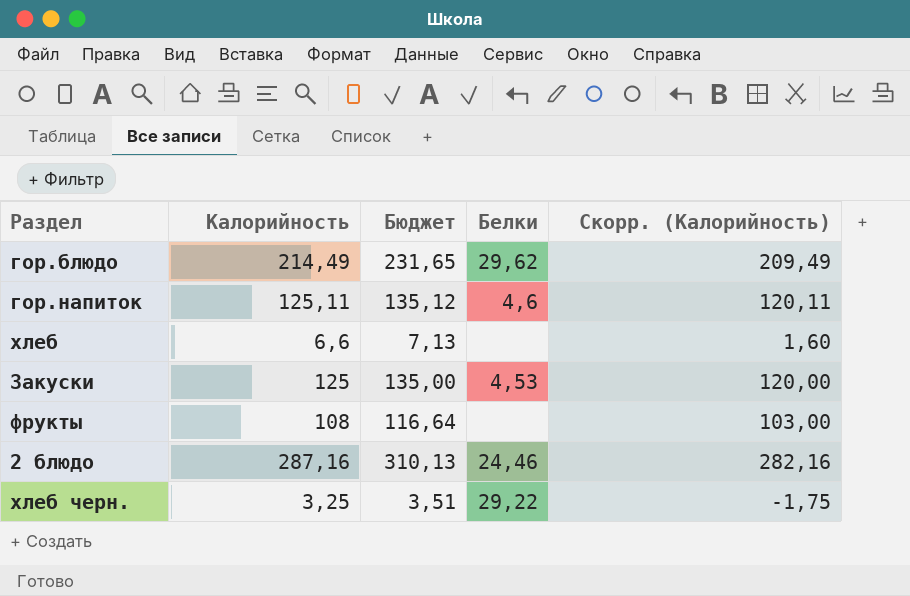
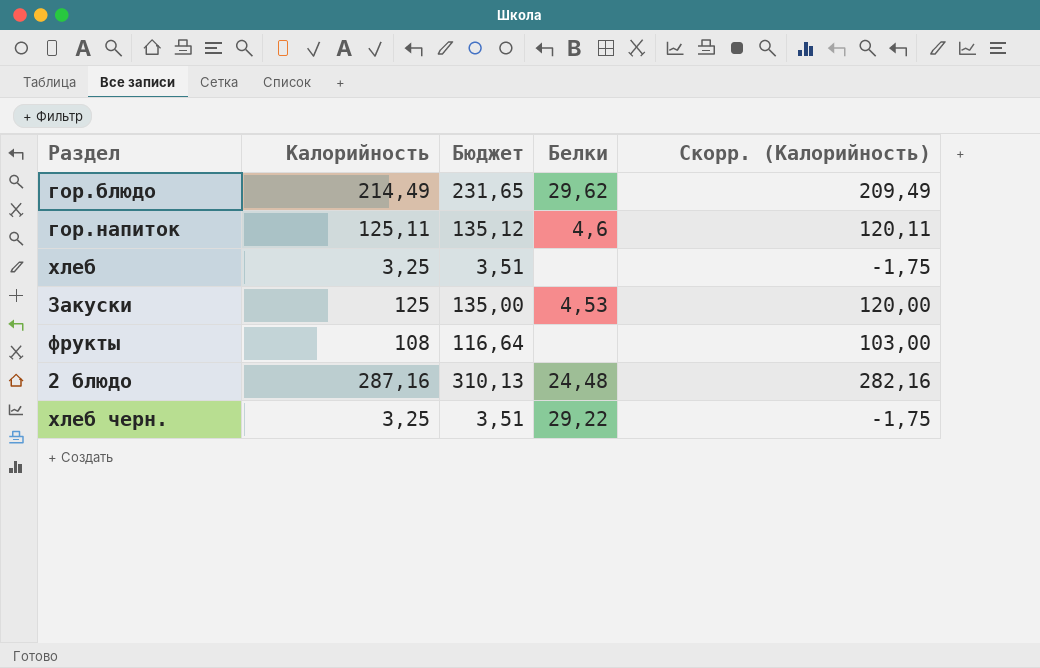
хлеб | Калорийность: 6,6 -> 3,25
хлеб | Бюджет: 7,13 -> 3,51
хлеб | Скорр. (Калорийность): 1,60 -> -1,75
2 блюдо | Белки: 24,46 -> 24,48

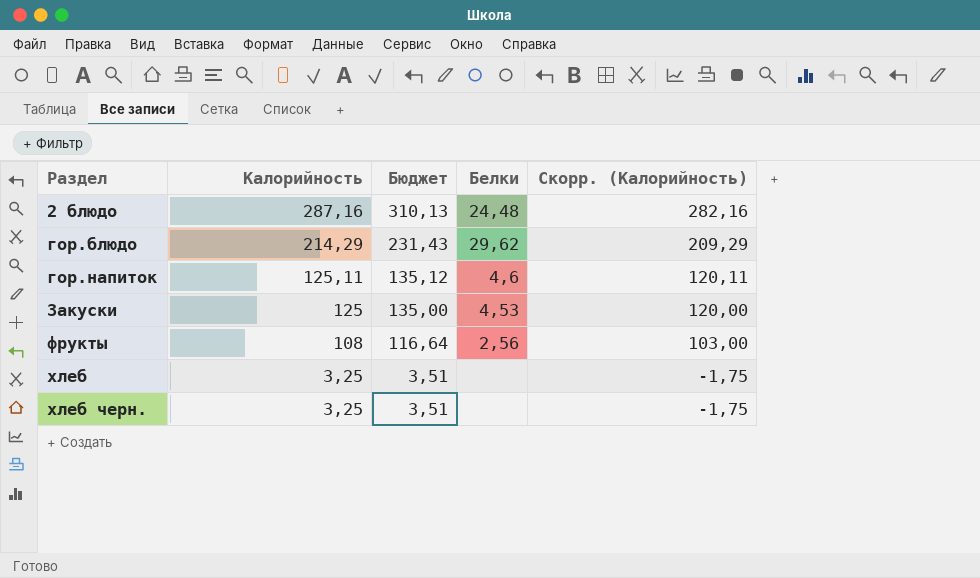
row order: none -> Раздел ascending
гор.блюдо | Калорийность: 214,49 -> 214,29
гор.блюдо | Бюджет: 231,65 -> 231,43
гор.блюдо | Скорр. (Калорийность): 209,49 -> 209,29
фрукты | Белки: none -> 2,56
хлеб черн. | Белки: 29,22 -> none

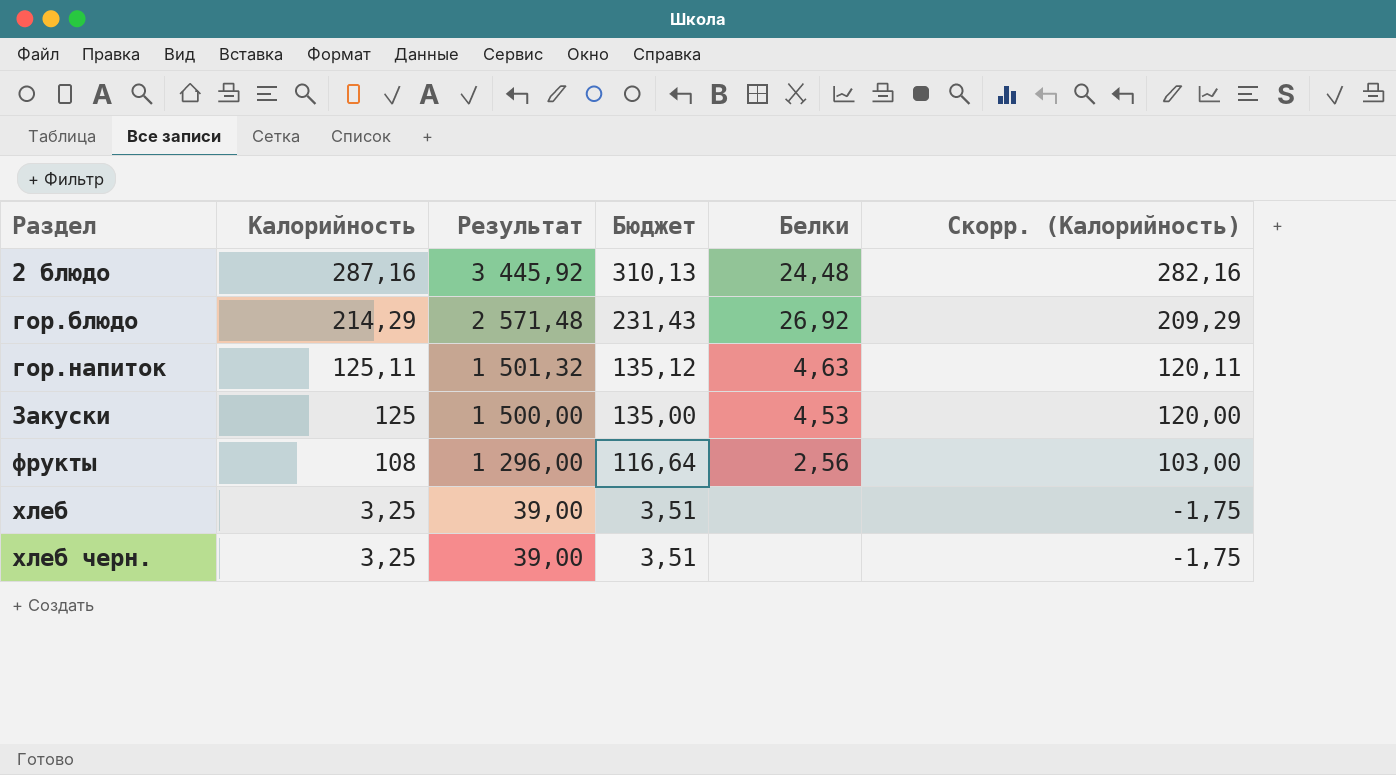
column Результат | formula: none -> [Калорийность] * 12
гор.блюдо | Белки: 29,62 -> 26,92
гор.напиток | Белки: 4,6 -> 4,63

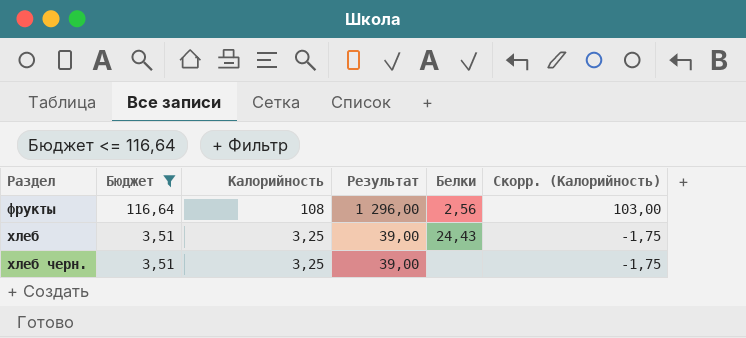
filter: none -> Бюджет <= 116,64
column Бюджет | position: 4 -> 2
хлеб | Белки: none -> 24,43

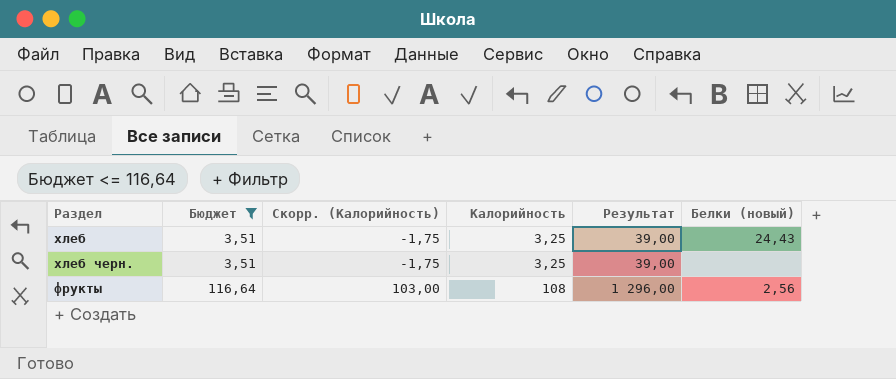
row order: Раздел ascending -> Бюджет ascending
column Скорр. (Калорийность) | position: 6 -> 3
column name: Белки -> Белки (новый)

